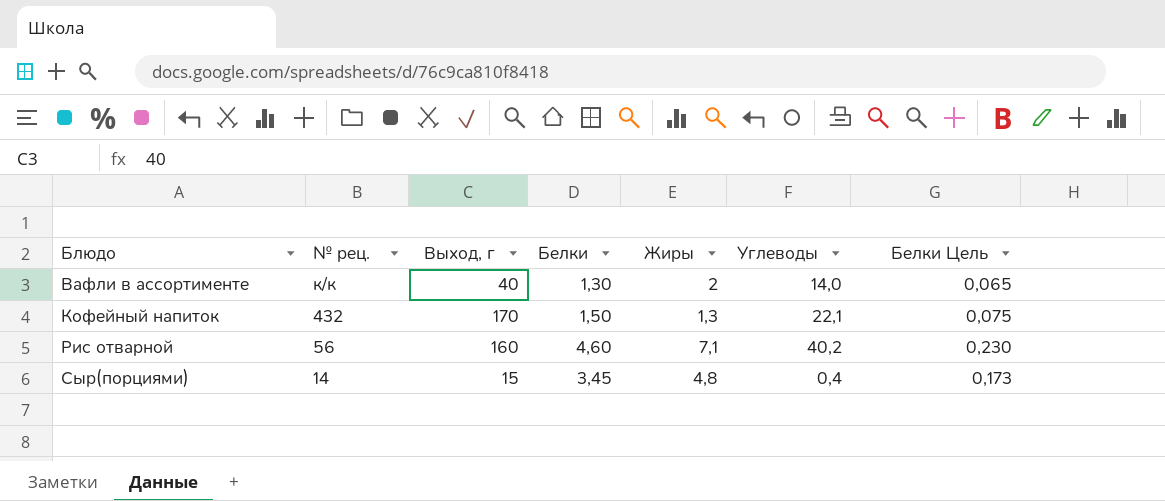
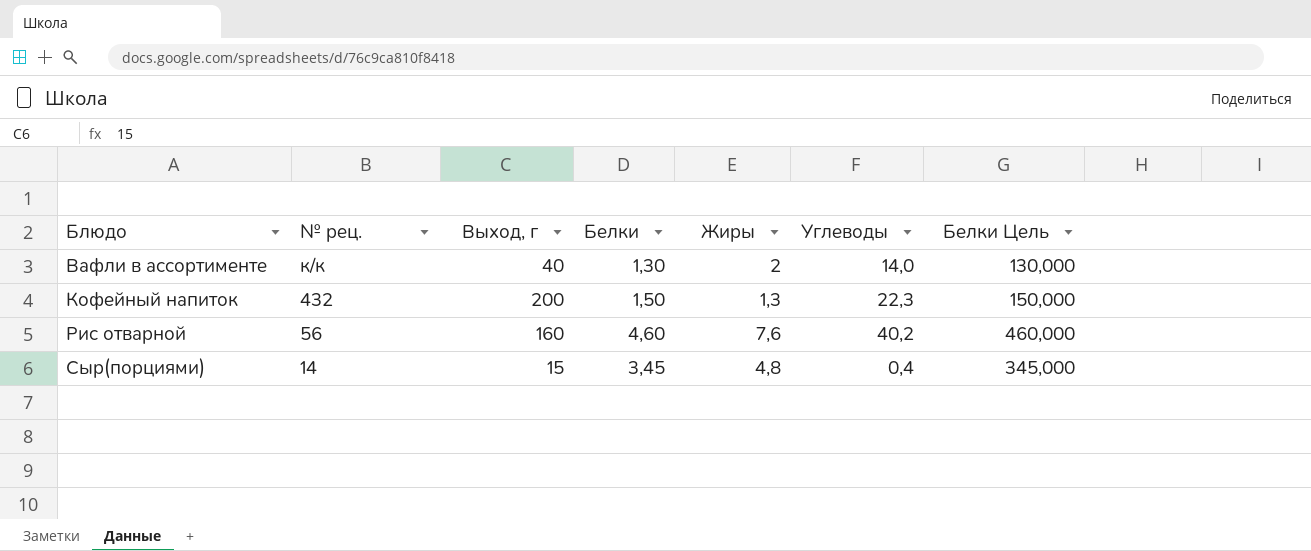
column Белки Цель | formula: [Белки] * 0,05 -> [Белки] * 100
Кофейный напиток | Выход, г: 170 -> 200
Кофейный напиток | Углеводы: 22,1 -> 22,3
Рис отварной | Жиры: 7,1 -> 7,6

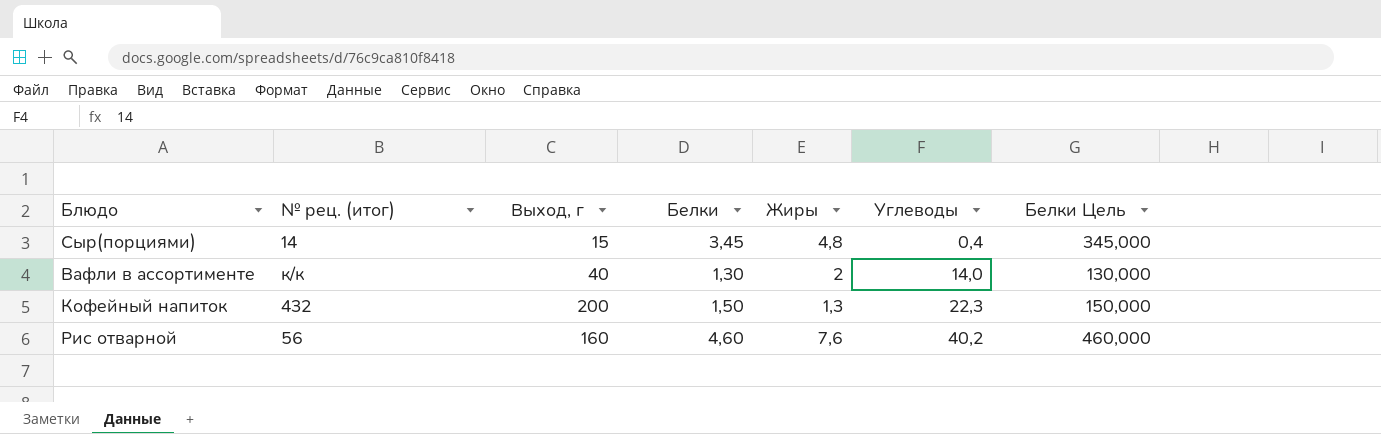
row order: Блюдо ascending -> Углеводы ascending
column name: № рец. -> № рец. (итог)

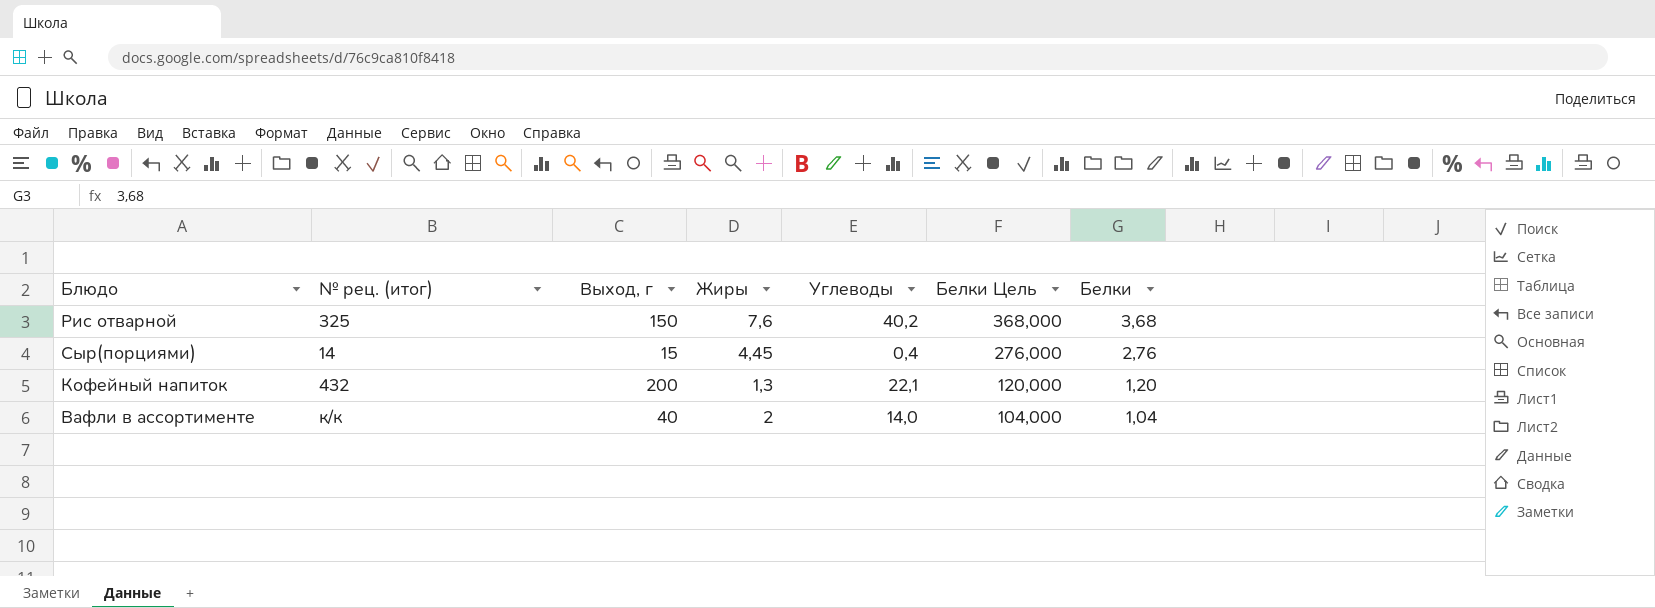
row order: Углеводы ascending -> Белки Цель descending
column Белки | position: 4 -> 7
Рис отварной | № рец. (итог): 56 -> 325
Рис отварной | Выход, г: 160 -> 150
Рис отварной | Белки Цель: 460,000 -> 368,000
Рис отварной | Белки: 4,60 -> 3,68
Сыр(порциями) | Жиры: 4,8 -> 4,45
Сыр(порциями) | Белки Цель: 345,000 -> 276,000
Сыр(порциями) | Белки: 3,45 -> 2,76
Кофейный напиток | Углеводы: 22,3 -> 22,1
Кофейный напиток | Белки Цель: 150,000 -> 120,000
Кофейный напиток | Белки: 1,50 -> 1,20
Вафли в ассортименте | Белки Цель: 130,000 -> 104,000
Вафли в ассортименте | Белки: 1,30 -> 1,04

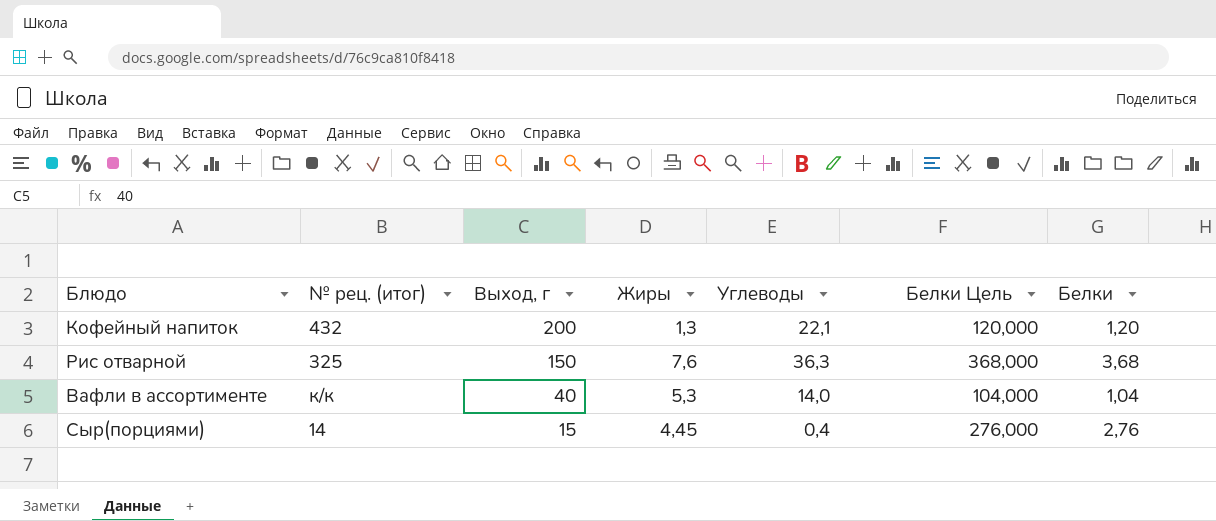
row order: Белки Цель descending -> Выход, г descending
Рис отварной | Углеводы: 40,2 -> 36,3
Вафли в ассортименте | Жиры: 2 -> 5,3

